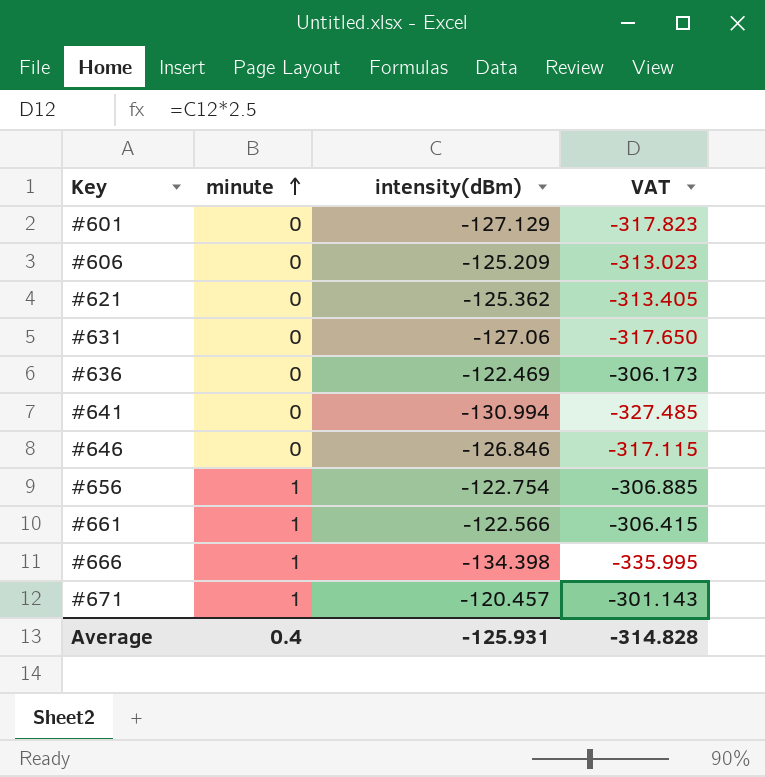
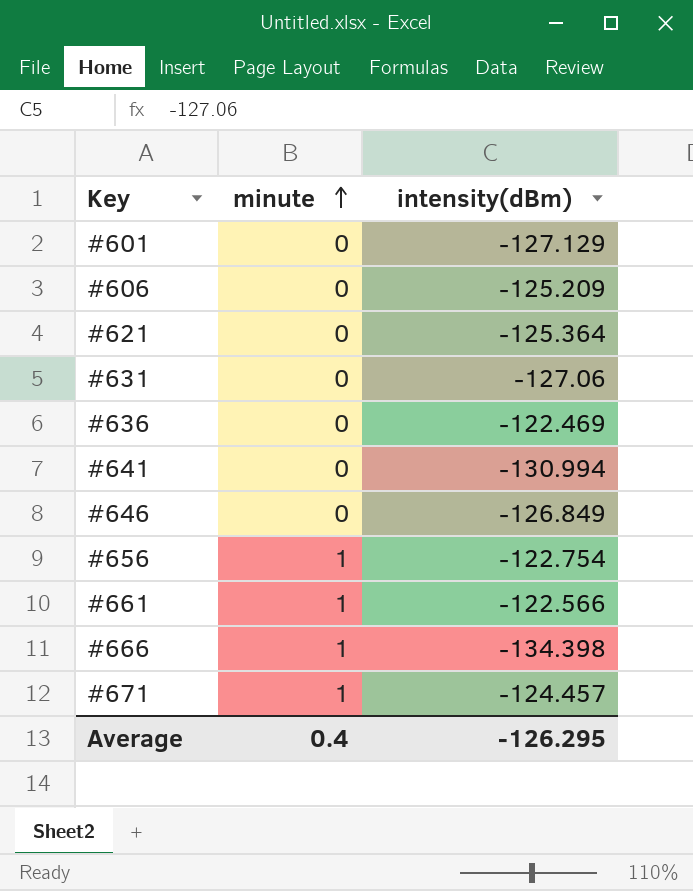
column VAT | formula: [intensity(dBm)] * 2.5 -> none
#621 | intensity(dBm): -125.362 -> -125.364
#646 | intensity(dBm): -126.846 -> -126.849
#671 | intensity(dBm): -120.457 -> -124.457
Average | intensity(dBm): -125.931 -> -126.295

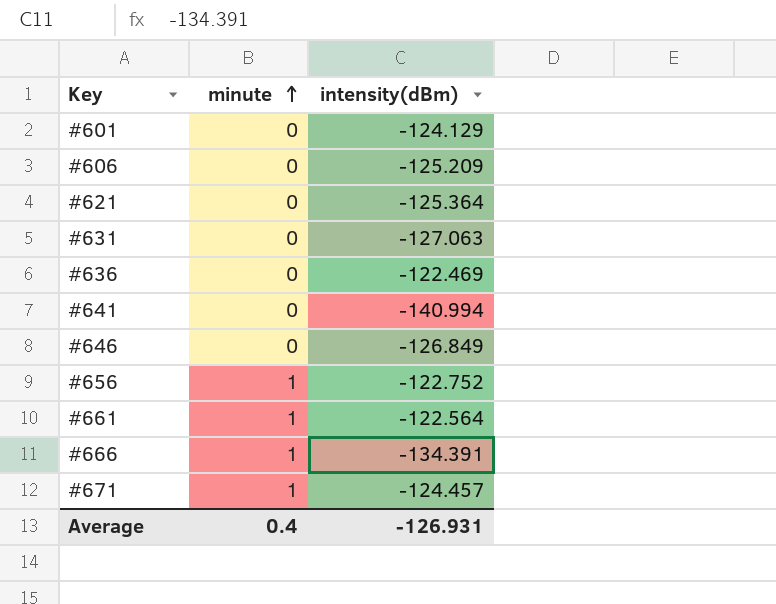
#601 | intensity(dBm): -127.129 -> -124.129
#631 | intensity(dBm): -127.06 -> -127.063
#641 | intensity(dBm): -130.994 -> -140.994
#656 | intensity(dBm): -122.754 -> -122.752
#661 | intensity(dBm): -122.566 -> -122.564
#666 | intensity(dBm): -134.398 -> -134.391
Average | intensity(dBm): -126.295 -> -126.931

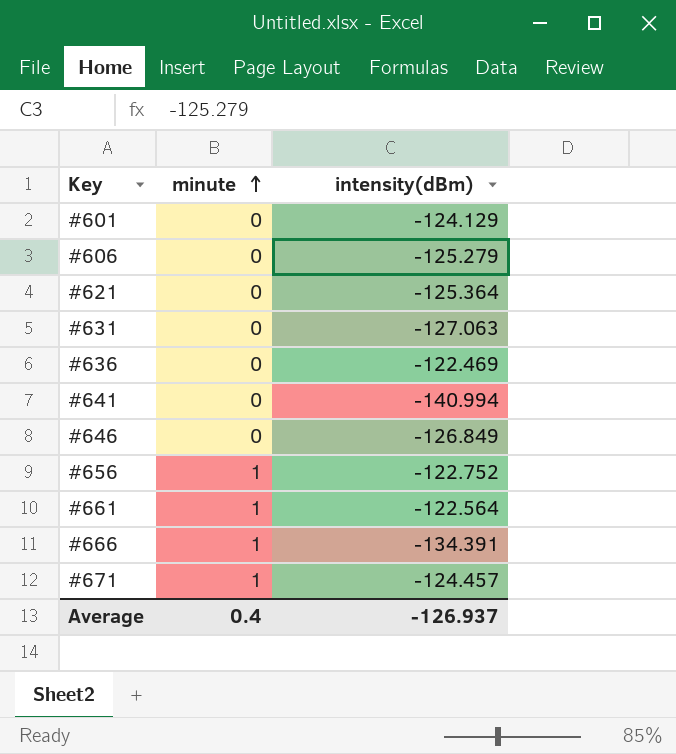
#606 | intensity(dBm): -125.209 -> -125.279
Average | intensity(dBm): -126.931 -> -126.937

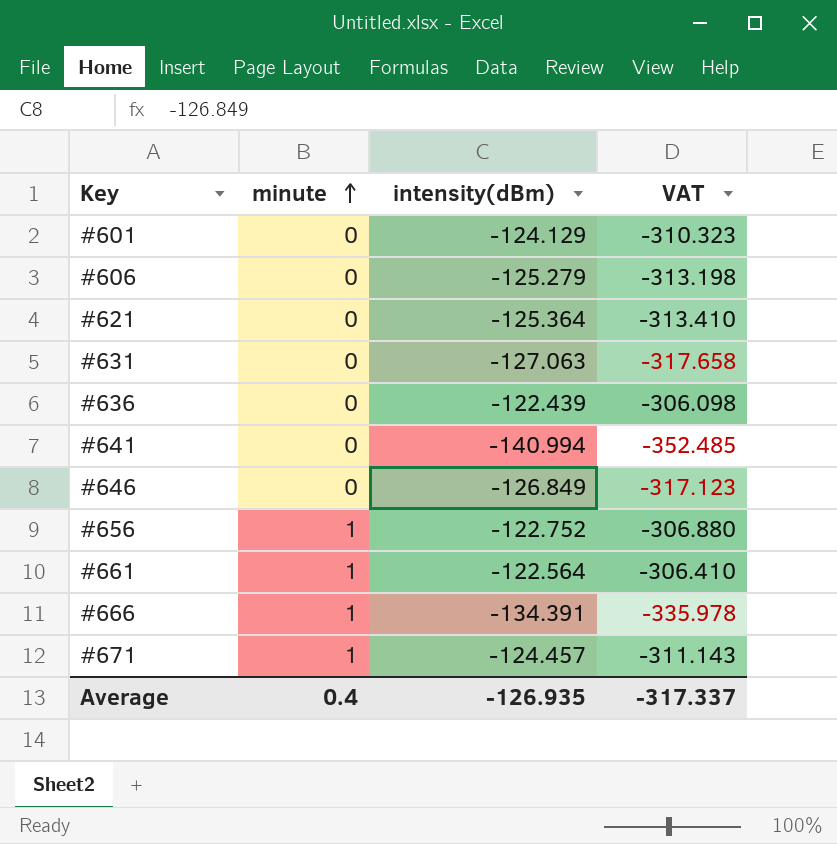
column VAT | formula: none -> [intensity(dBm)] * 2.5
#636 | intensity(dBm): -122.469 -> -122.439
Average | intensity(dBm): -126.937 -> -126.935

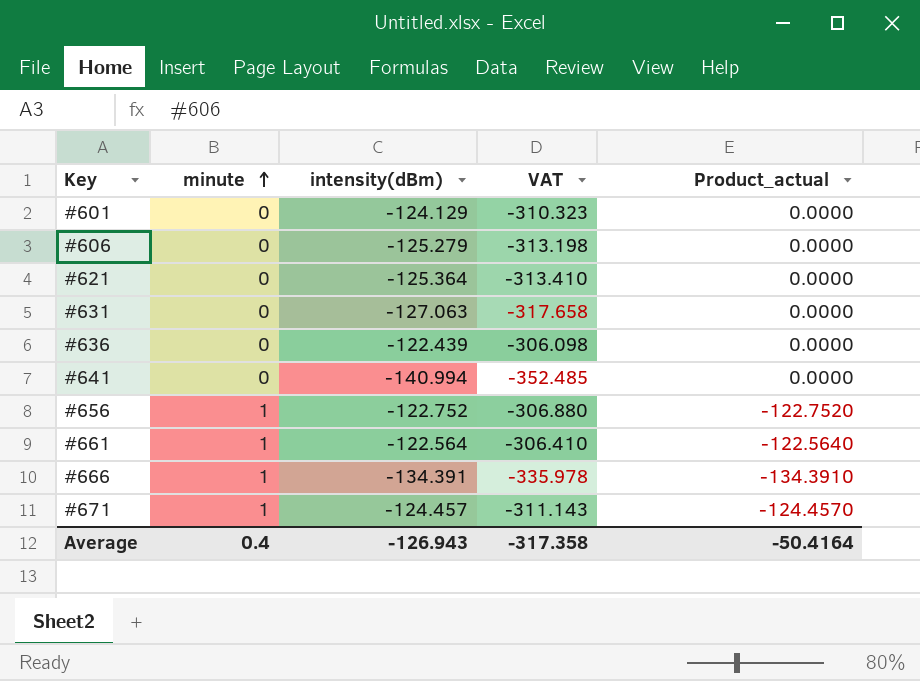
column Product_actual | formula: none -> [minute] * [intensity(dBm)]
row #646: 0 | -126.849 | -317.123 -> none
Average | intensity(dBm): -126.935 -> -126.943
Average | VAT: -317.337 -> -317.358

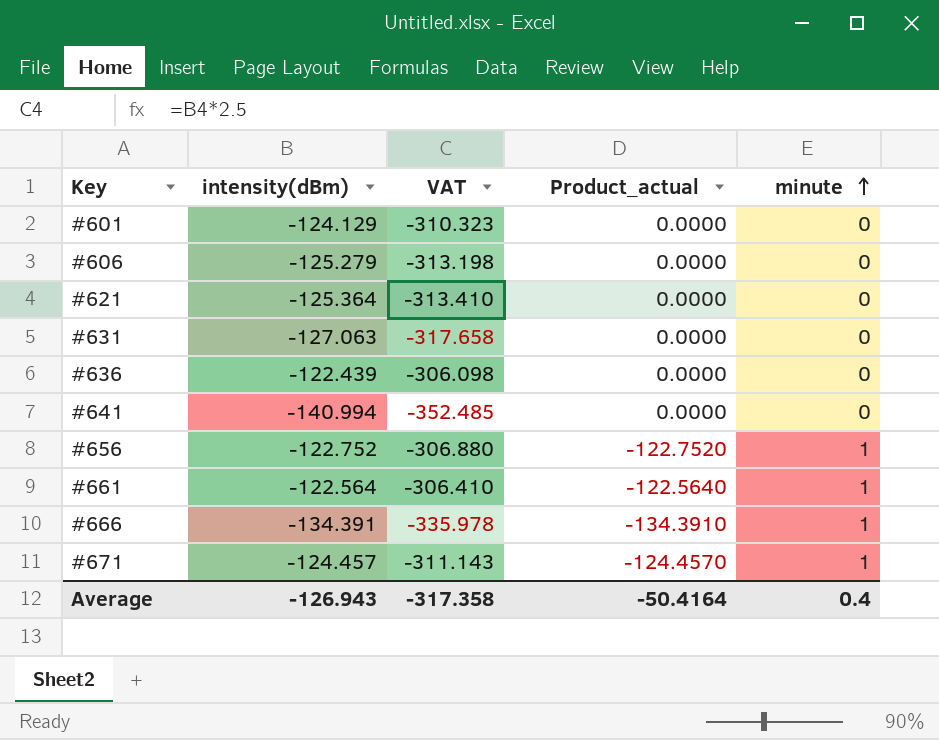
column minute | position: 2 -> 5

